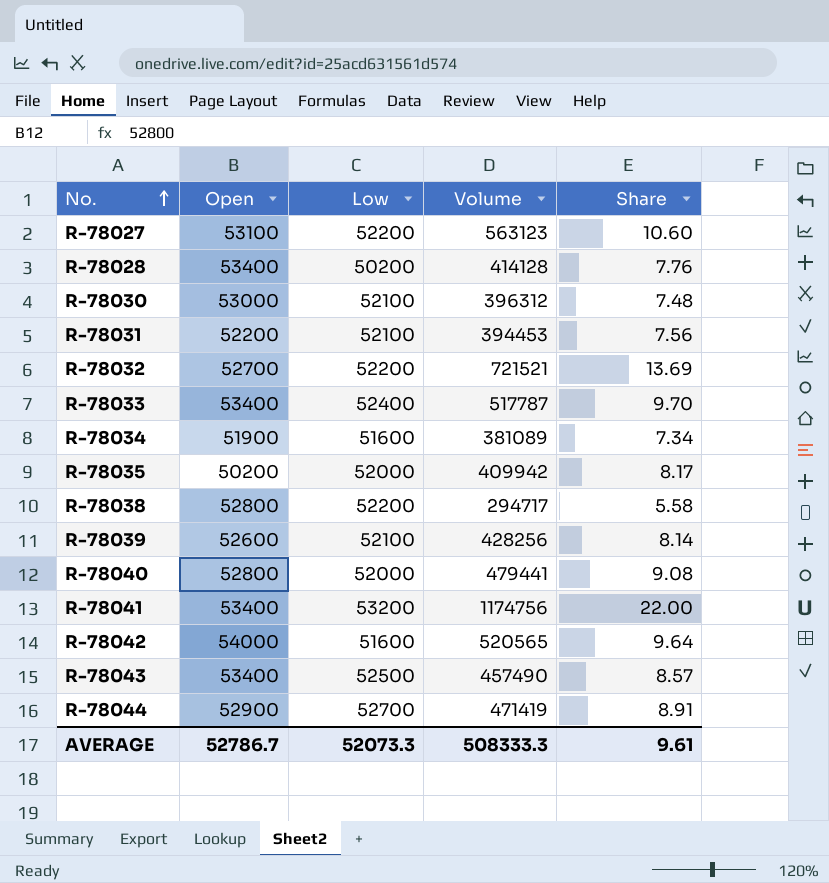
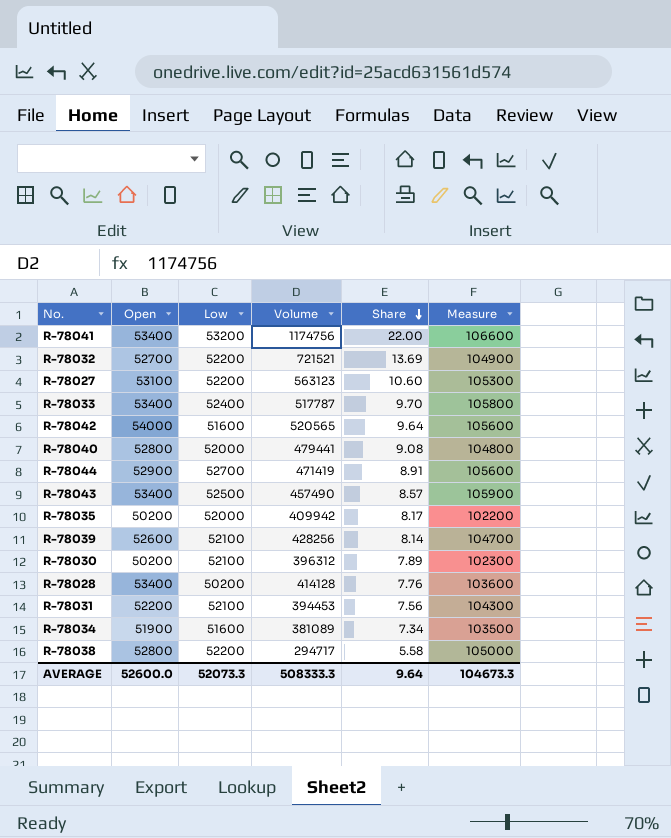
row order: No. ascending -> Share descending
column Measure | formula: none -> [Open] + [Low]
R-78030 | Open: 53000 -> 50200
R-78030 | Share: 7.48 -> 7.89
AVERAGE | Open: 52786.7 -> 52600.0
AVERAGE | Share: 9.61 -> 9.64

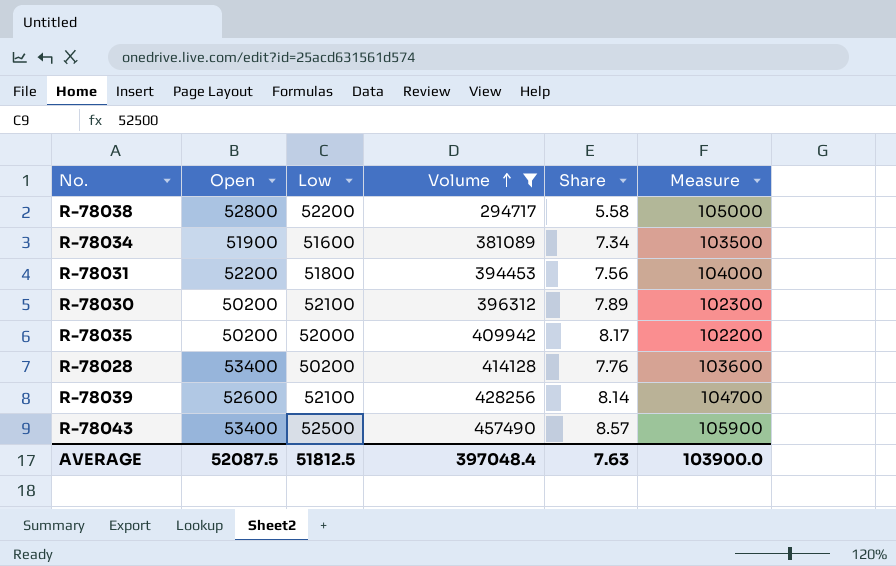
filter: none -> Volume <= 457490
row order: Share descending -> Volume ascending
R-78031 | Low: 52100 -> 51800
R-78031 | Measure: 104300 -> 104000
AVERAGE | Open: 52600.0 -> 52087.5
AVERAGE | Low: 52073.3 -> 51812.5
AVERAGE | Volume: 508333.3 -> 397048.4
AVERAGE | Share: 9.64 -> 7.63
AVERAGE | Measure: 104673.3 -> 103900.0

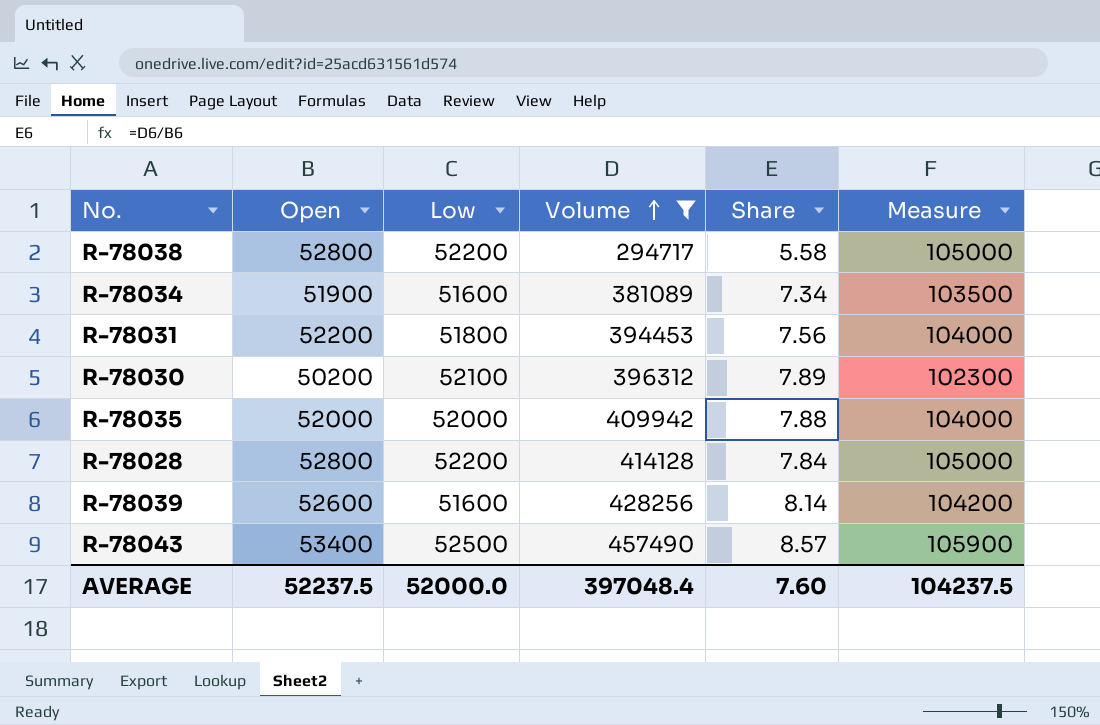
R-78035 | Open: 50200 -> 52000
R-78035 | Share: 8.17 -> 7.88
R-78035 | Measure: 102200 -> 104000
R-78028 | Open: 53400 -> 52800
R-78028 | Low: 50200 -> 52200
R-78028 | Share: 7.76 -> 7.84
R-78028 | Measure: 103600 -> 105000
R-78039 | Low: 52100 -> 51600
R-78039 | Measure: 104700 -> 104200
AVERAGE | Open: 52087.5 -> 52237.5
AVERAGE | Low: 51812.5 -> 52000.0
AVERAGE | Share: 7.63 -> 7.60
AVERAGE | Measure: 103900.0 -> 104237.5

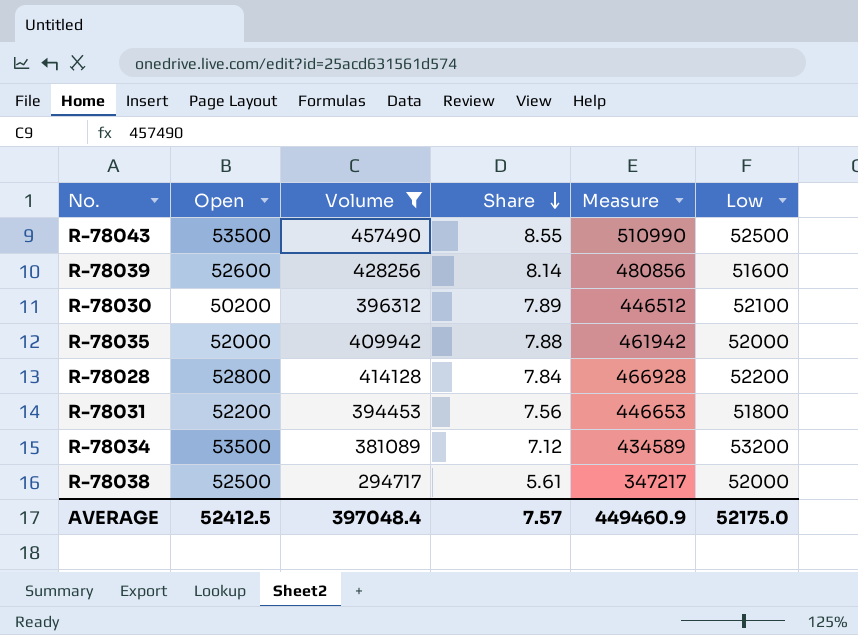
row order: Volume ascending -> Share descending
column Measure | formula: [Open] + [Low] -> [Open] + [Volume]
column Low | position: 3 -> 6
R-78043 | Open: 53400 -> 53500
R-78043 | Share: 8.57 -> 8.55
R-78034 | Open: 51900 -> 53500
R-78034 | Share: 7.34 -> 7.12
R-78034 | Low: 51600 -> 53200
R-78038 | Open: 52800 -> 52500
R-78038 | Share: 5.58 -> 5.61
R-78038 | Low: 52200 -> 52000
AVERAGE | Open: 52237.5 -> 52412.5
AVERAGE | Share: 7.60 -> 7.57
AVERAGE | Measure: 104237.5 -> 449460.9
AVERAGE | Low: 52000.0 -> 52175.0

